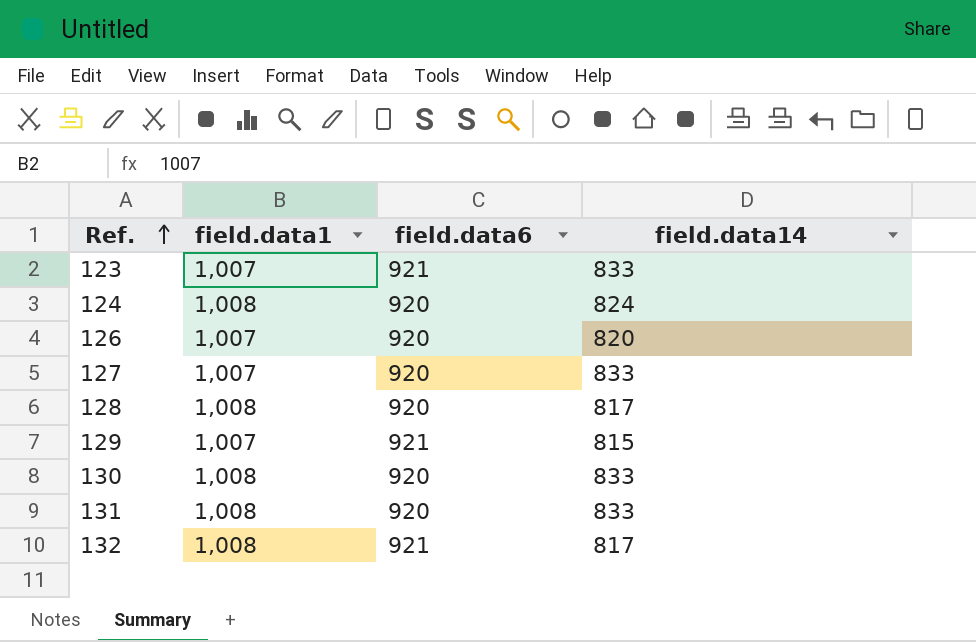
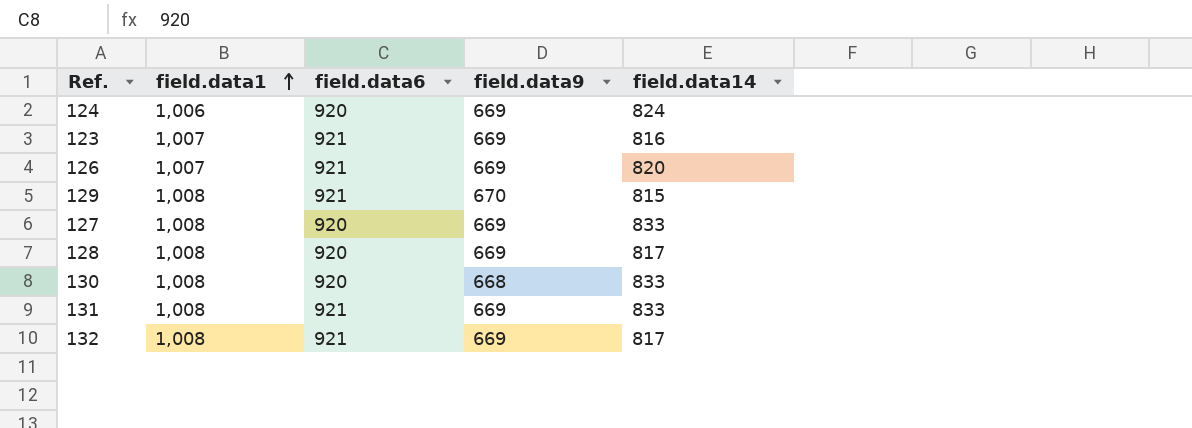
row order: Ref. ascending -> field.data1 ascending
column field.data9 | position: none -> 4
124 | field.data1: 1,008 -> 1,006
123 | field.data14: 833 -> 816
126 | field.data6: 920 -> 921
129 | field.data1: 1,007 -> 1,008
127 | field.data1: 1,007 -> 1,008
131 | field.data6: 920 -> 921

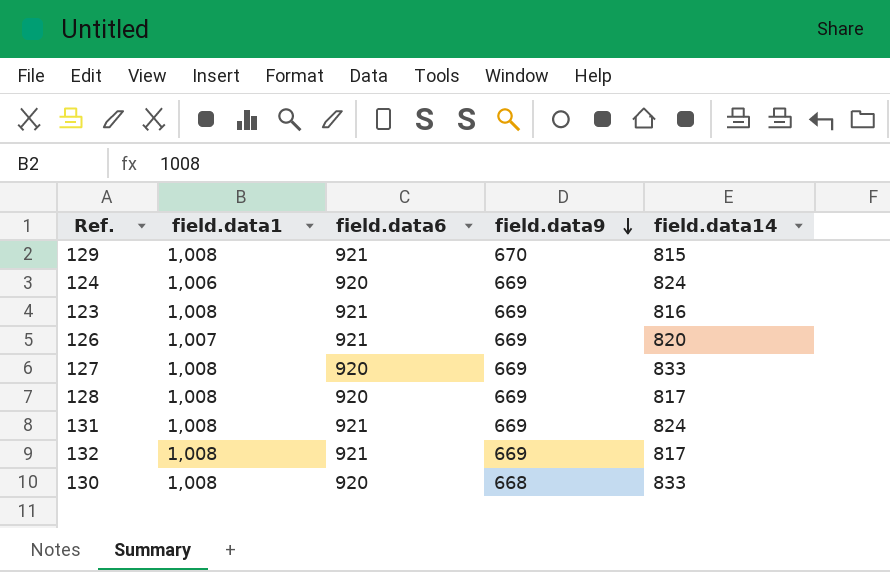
row order: field.data1 ascending -> field.data9 descending
123 | field.data1: 1,007 -> 1,008
131 | field.data14: 833 -> 824

